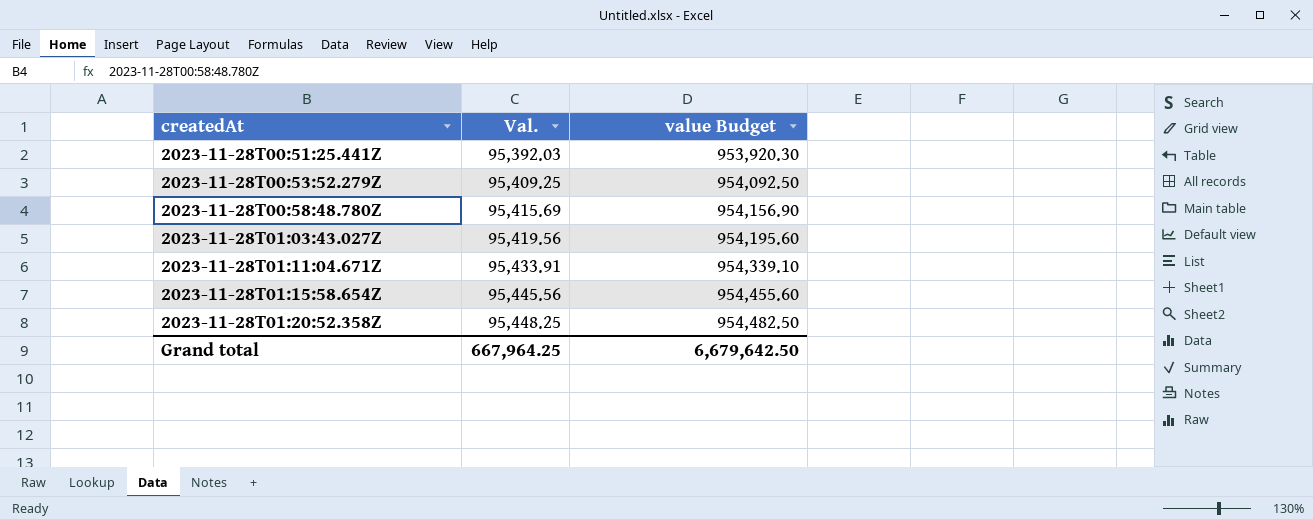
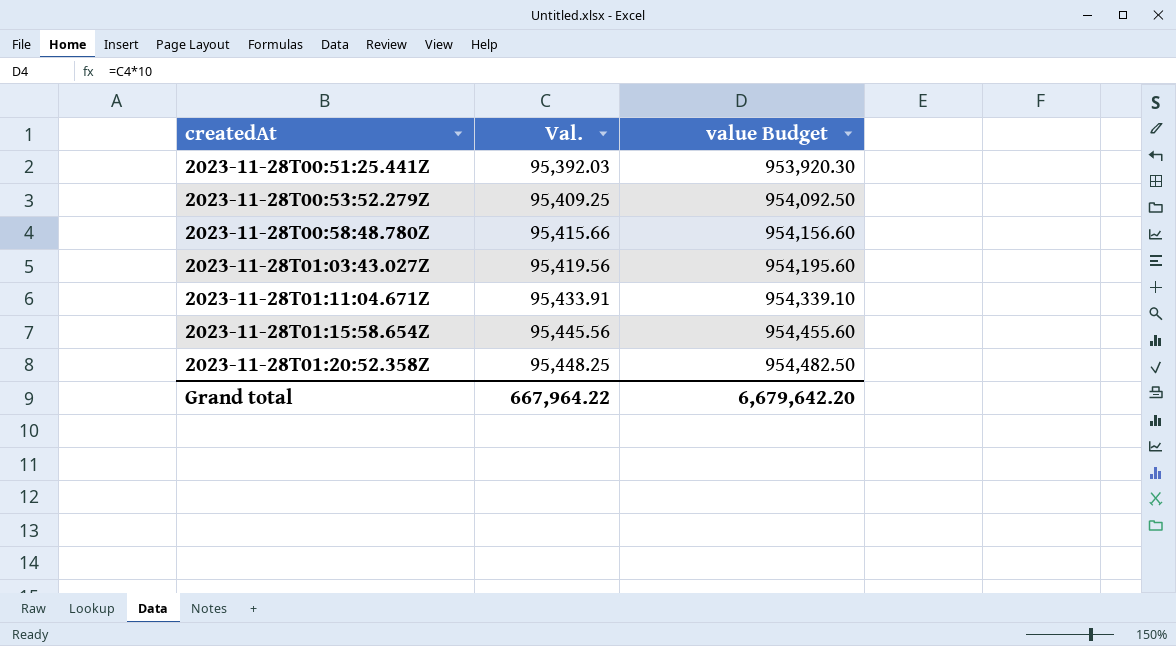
2023-11-28T00:58:48.780Z | Val.: 95,415.69 -> 95,415.66
2023-11-28T00:58:48.780Z | value Budget: 954,156.90 -> 954,156.60
Grand total | Val.: 667,964.25 -> 667,964.22
Grand total | value Budget: 6,679,642.50 -> 6,679,642.20

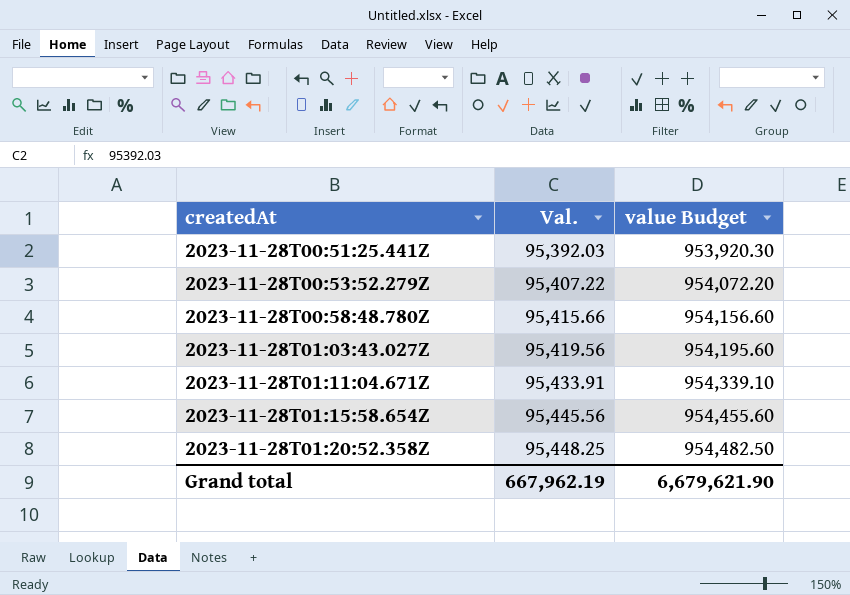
2023-11-28T00:53:52.279Z | Val.: 95,409.25 -> 95,407.22
2023-11-28T00:53:52.279Z | value Budget: 954,092.50 -> 954,072.20
Grand total | Val.: 667,964.22 -> 667,962.19
Grand total | value Budget: 6,679,642.20 -> 6,679,621.90

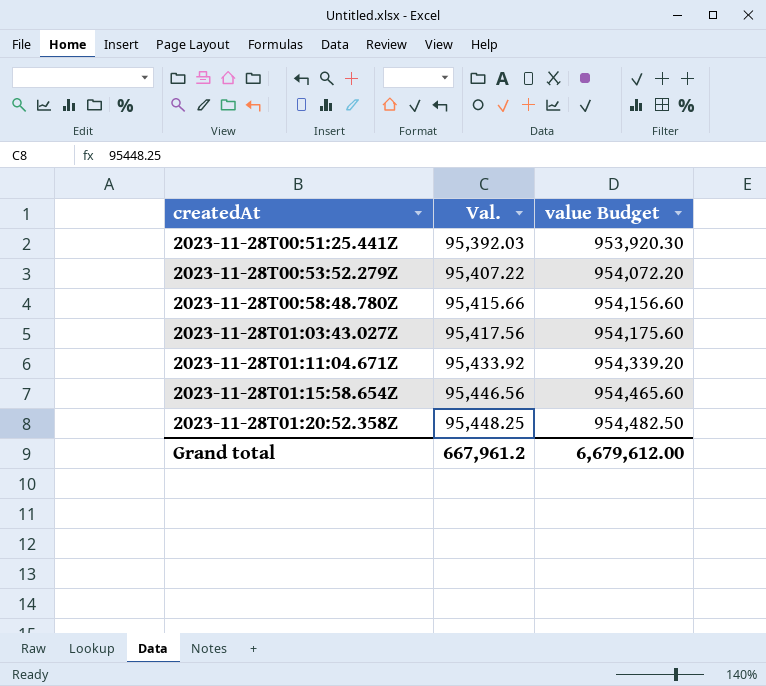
2023-11-28T01:03:43.027Z | Val.: 95,419.56 -> 95,417.56
2023-11-28T01:03:43.027Z | value Budget: 954,195.60 -> 954,175.60
2023-11-28T01:11:04.671Z | Val.: 95,433.91 -> 95,433.92
2023-11-28T01:11:04.671Z | value Budget: 954,339.10 -> 954,339.20
2023-11-28T01:15:58.654Z | Val.: 95,445.56 -> 95,446.56
2023-11-28T01:15:58.654Z | value Budget: 954,455.60 -> 954,465.60
Grand total | Val.: 667,962.19 -> 667,961.2
Grand total | value Budget: 6,679,621.90 -> 6,679,612.00

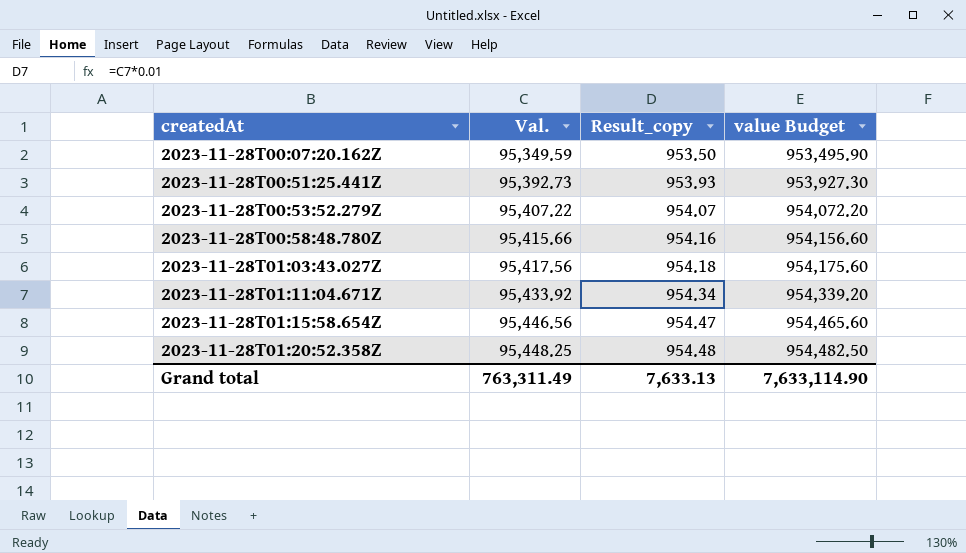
column Result_copy | formula: none -> [Val.] * 0.01
row 2023-11-28T00:07:20.162Z: none -> 95,349.59 | 953.50 | 953,495.90
2023-11-28T00:51:25.441Z | Val.: 95,392.03 -> 95,392.73
2023-11-28T00:51:25.441Z | value Budget: 953,920.30 -> 953,927.30
Grand total | Val.: 667,961.2 -> 763,311.49
Grand total | value Budget: 6,679,612.00 -> 7,633,114.90

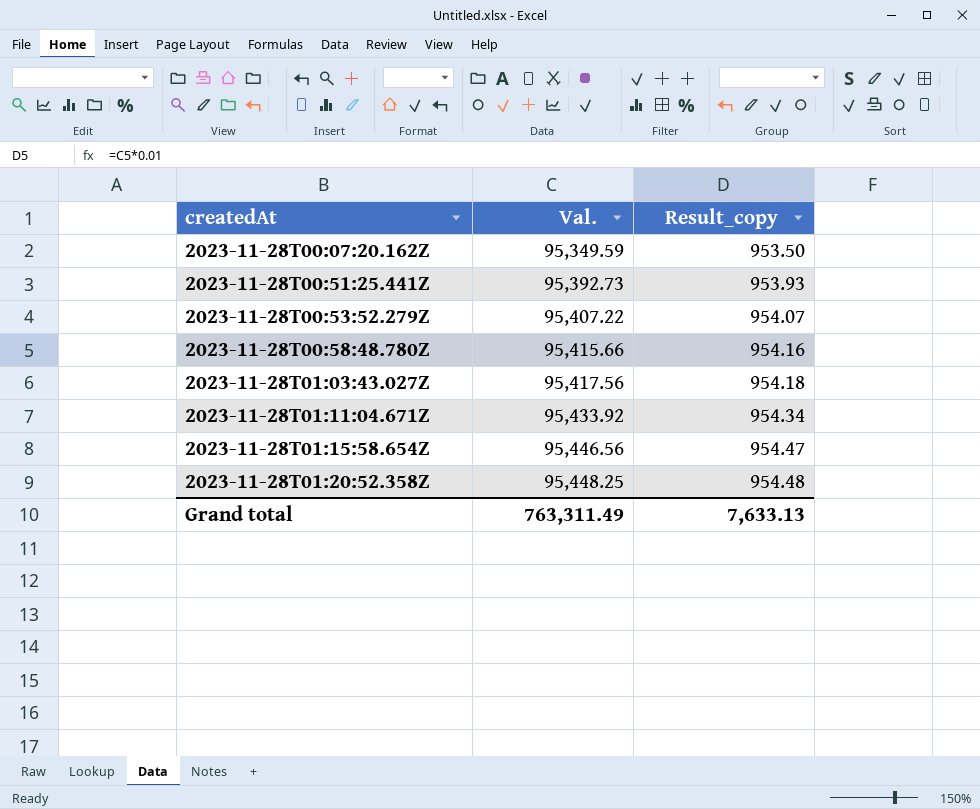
column value Budget | formula: [Val.] * 10 -> none

